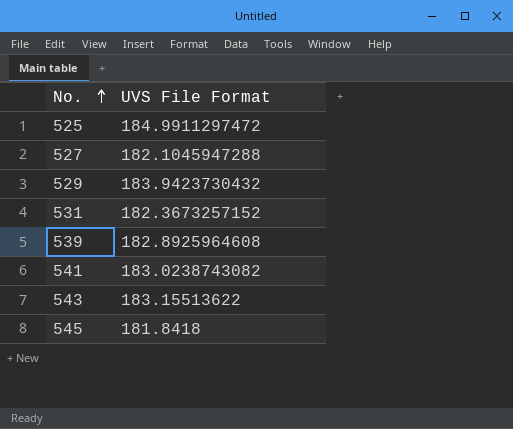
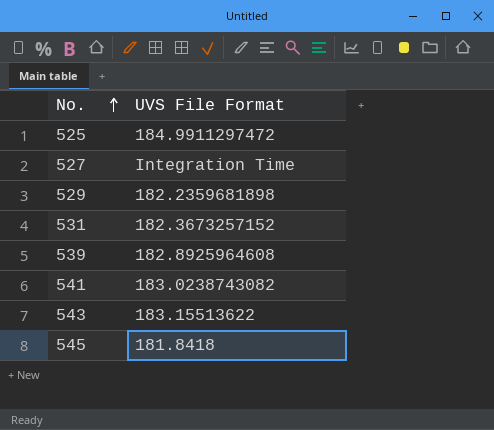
527 | UVS File Format: 182.1045947288 -> Integration Time
529 | UVS File Format: 183.9423730432 -> 182.2359681898

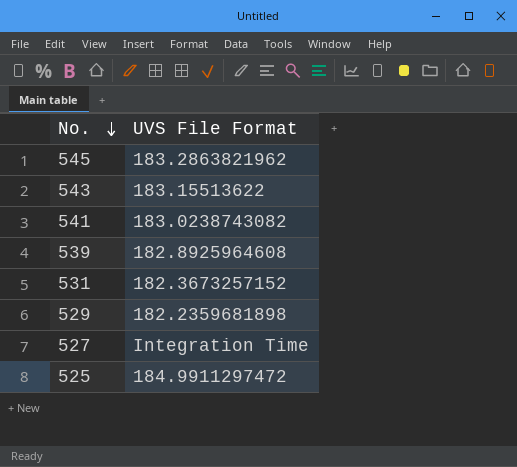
row order: No. ascending -> No. descending
545 | UVS File Format: 181.8418 -> 183.2863821962

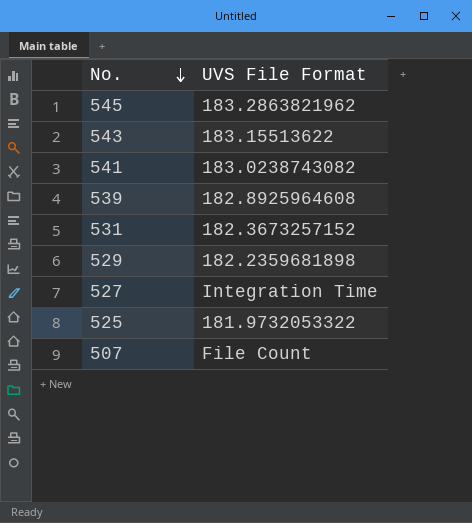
525 | UVS File Format: 184.9911297472 -> 181.9732053322
row 507: none -> File Count

